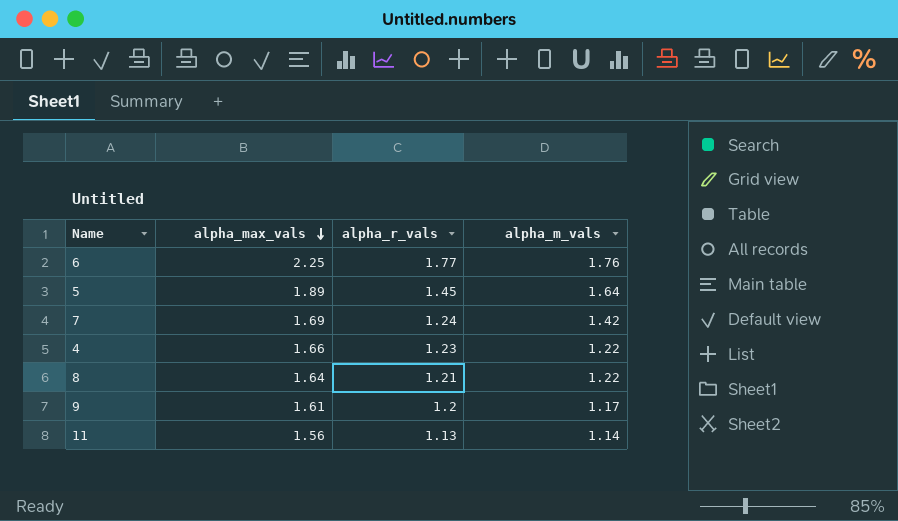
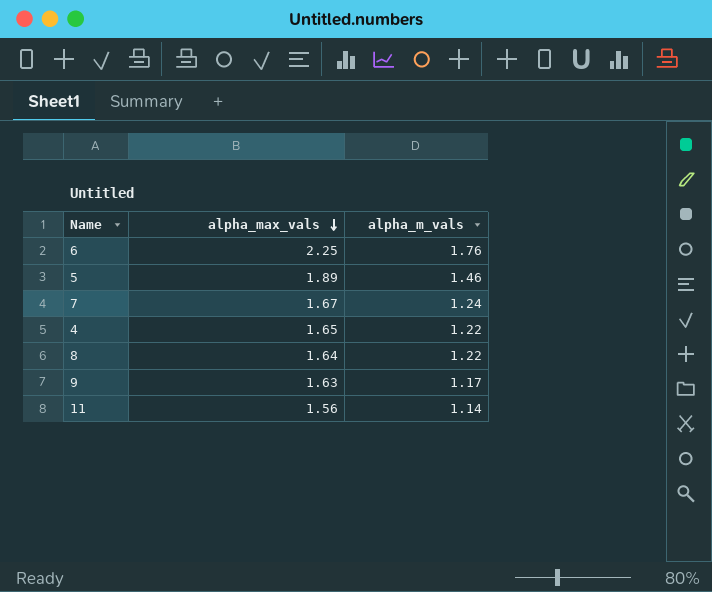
column alpha_r_vals | position: 3 -> none
5 | alpha_m_vals: 1.64 -> 1.46
7 | alpha_max_vals: 1.69 -> 1.67
7 | alpha_m_vals: 1.42 -> 1.24
4 | alpha_max_vals: 1.66 -> 1.65
9 | alpha_max_vals: 1.61 -> 1.63

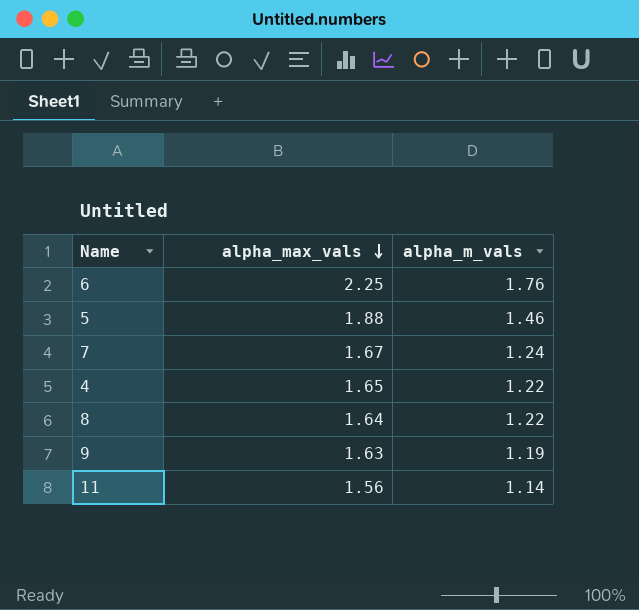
5 | alpha_max_vals: 1.89 -> 1.88
9 | alpha_m_vals: 1.17 -> 1.19

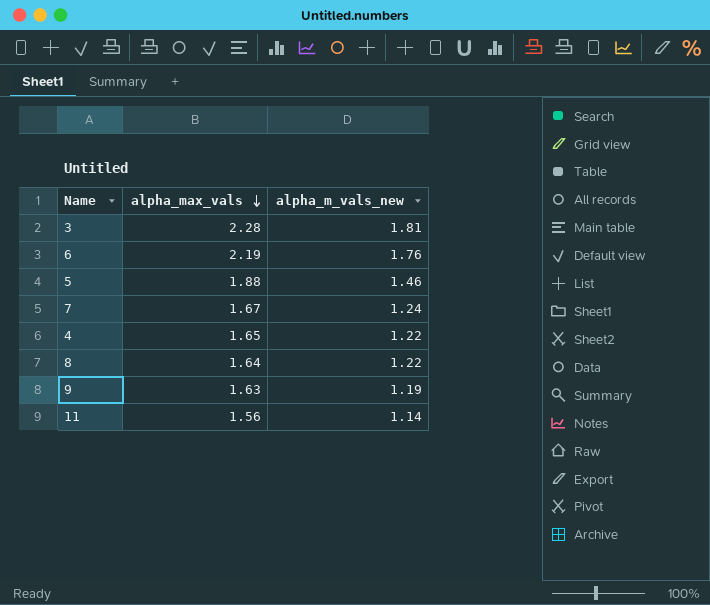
column name: alpha_m_vals -> alpha_m_vals_new
row 3: none -> 2.28 | 1.81
6 | alpha_max_vals: 2.25 -> 2.19

